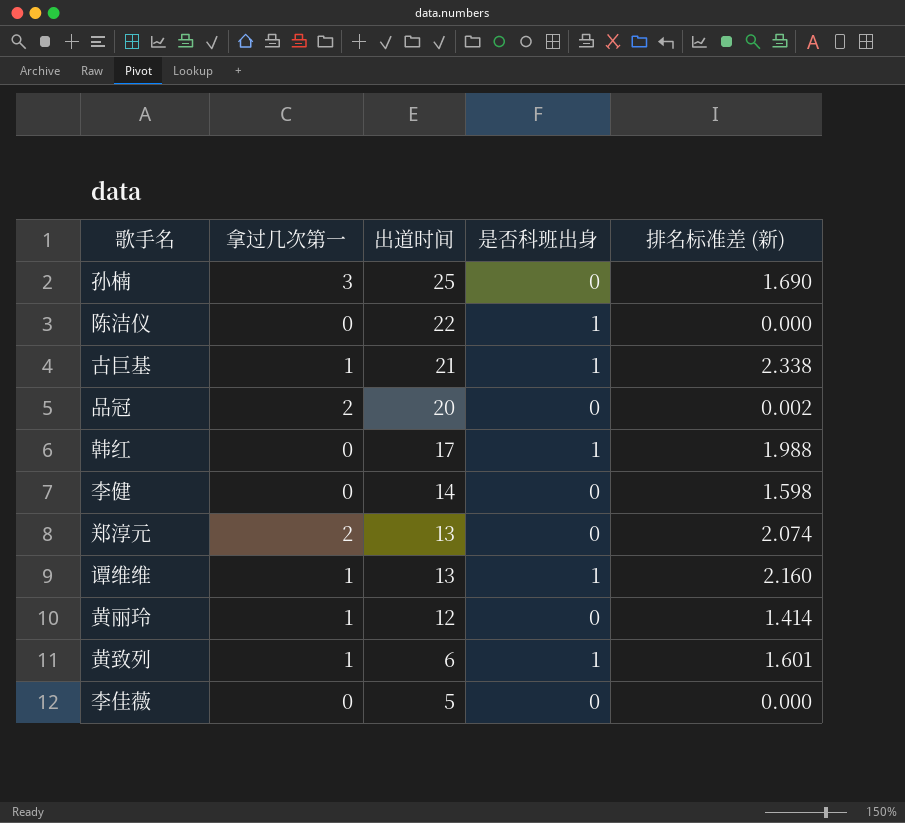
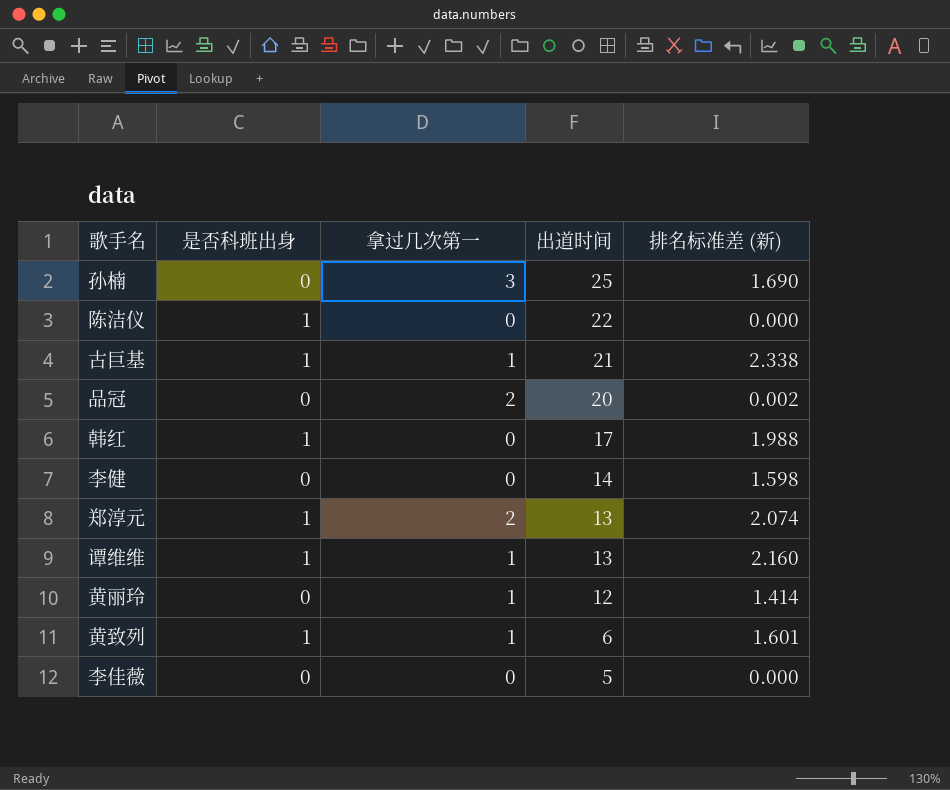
column 是否科班出身 | position: 4 -> 2
郑淳元 | 是否科班出身: 0 -> 1

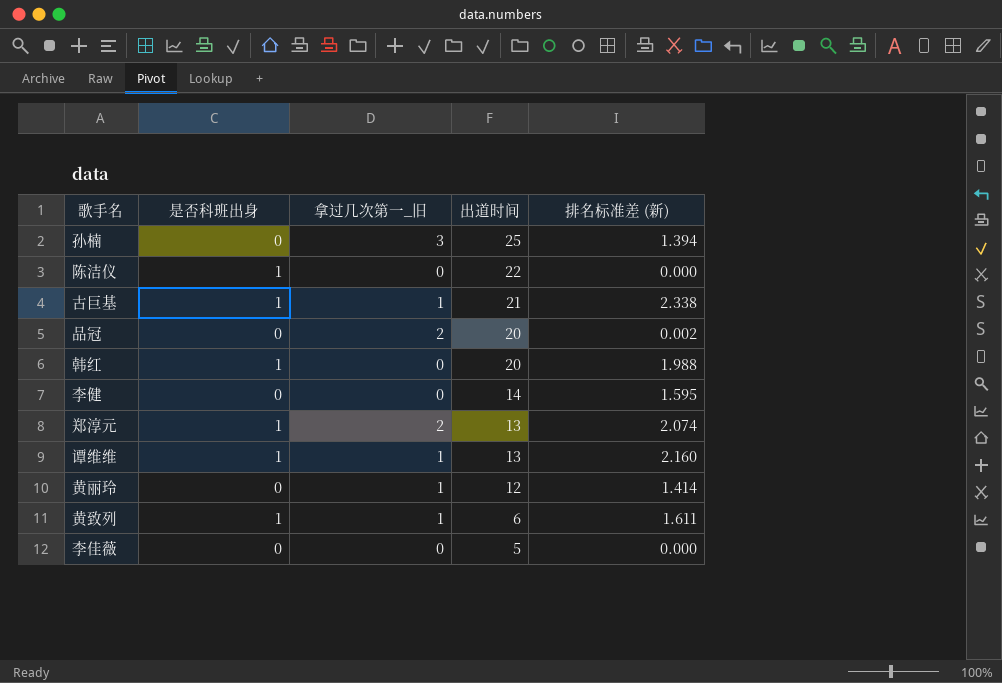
column name: 拿过几次第一 -> 拿过几次第一_旧
孙楠 | 排名标准差 (新): 1.690 -> 1.394
韩红 | 出道时间: 17 -> 20
李健 | 排名标准差 (新): 1.598 -> 1.595
黄致列 | 排名标准差 (新): 1.601 -> 1.611

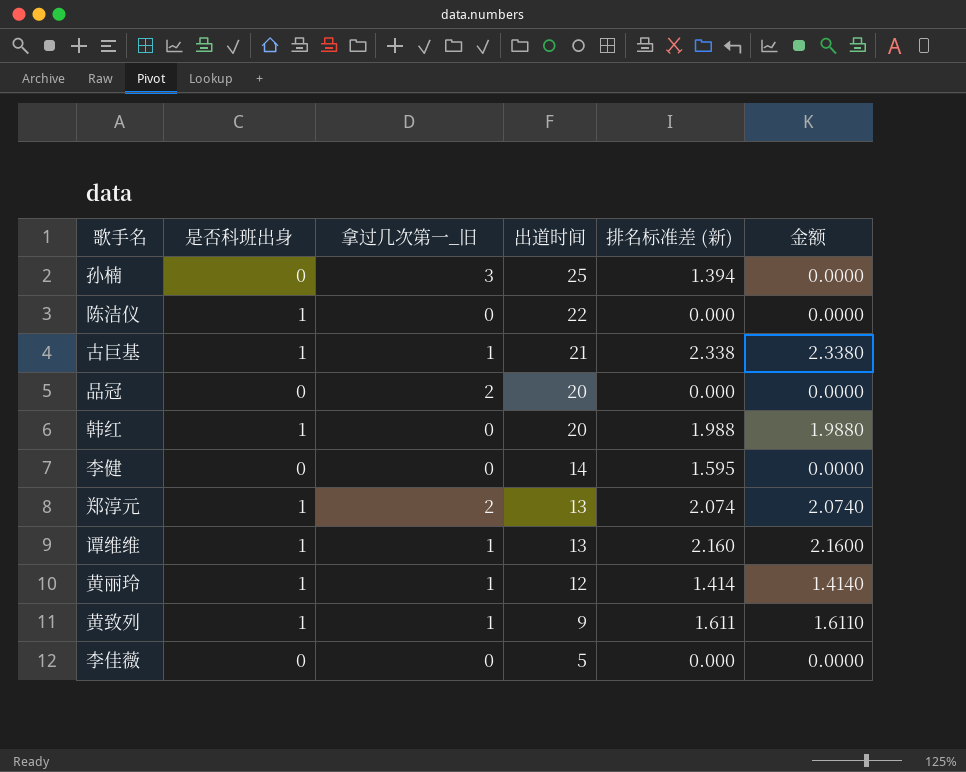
column 金额 | formula: none -> [是否科班出身] * [排名标准差 (新)]
品冠 | 排名标准差 (新): 0.002 -> 0.000
黄丽玲 | 是否科班出身: 0 -> 1
黄致列 | 出道时间: 6 -> 9

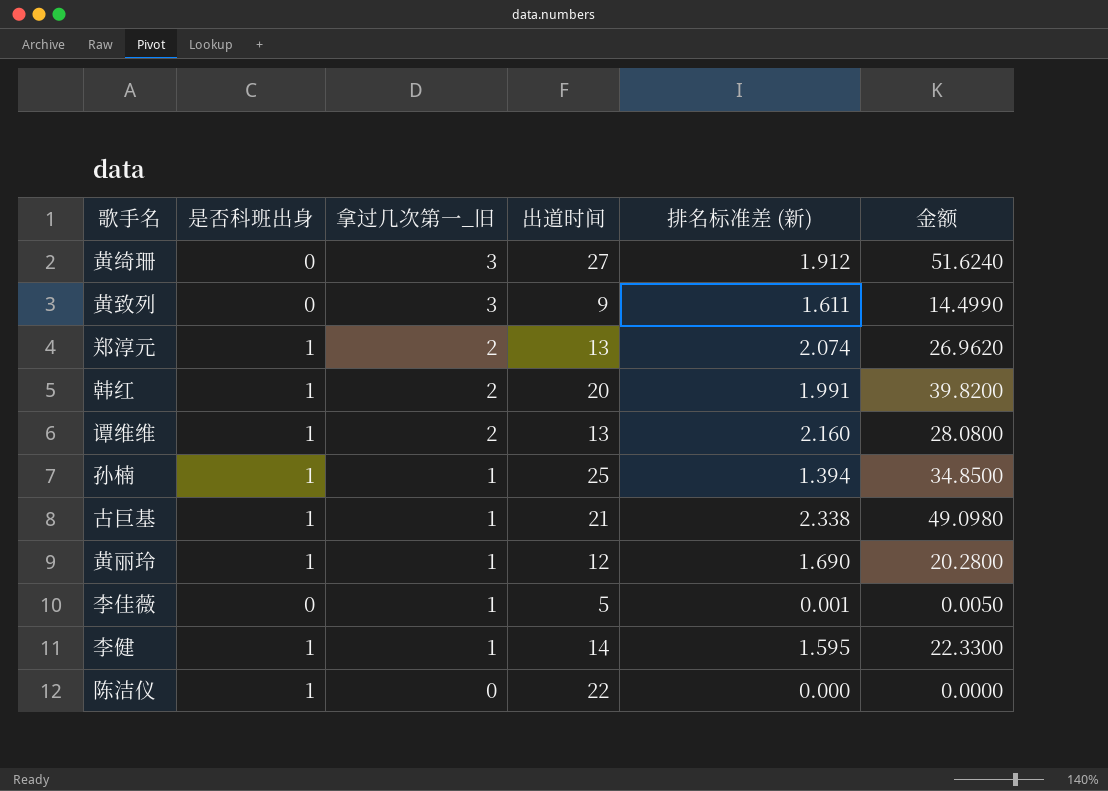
row order: 出道时间 descending -> 拿过几次第一_旧 descending
column 金额 | formula: [是否科班出身] * [排名标准差 (新)] -> [出道时间] * [排名标准差 (新)]
row 品冠: 0 | 2 | 20 | 0.000 | 0.0000 -> none
row 黄绮珊: none -> 0 | 3 | 27 | 1.912 | 51.6240
黄致列 | 是否科班出身: 1 -> 0
黄致列 | 拿过几次第一_旧: 1 -> 3
韩红 | 拿过几次第一_旧: 0 -> 2
韩红 | 排名标准差 (新): 1.988 -> 1.991
谭维维 | 拿过几次第一_旧: 1 -> 2
孙楠 | 是否科班出身: 0 -> 1
孙楠 | 拿过几次第一_旧: 3 -> 1
黄丽玲 | 排名标准差 (新): 1.414 -> 1.690
李佳薇 | 拿过几次第一_旧: 0 -> 1
李佳薇 | 排名标准差 (新): 0.000 -> 0.001
李健 | 是否科班出身: 0 -> 1
李健 | 拿过几次第一_旧: 0 -> 1

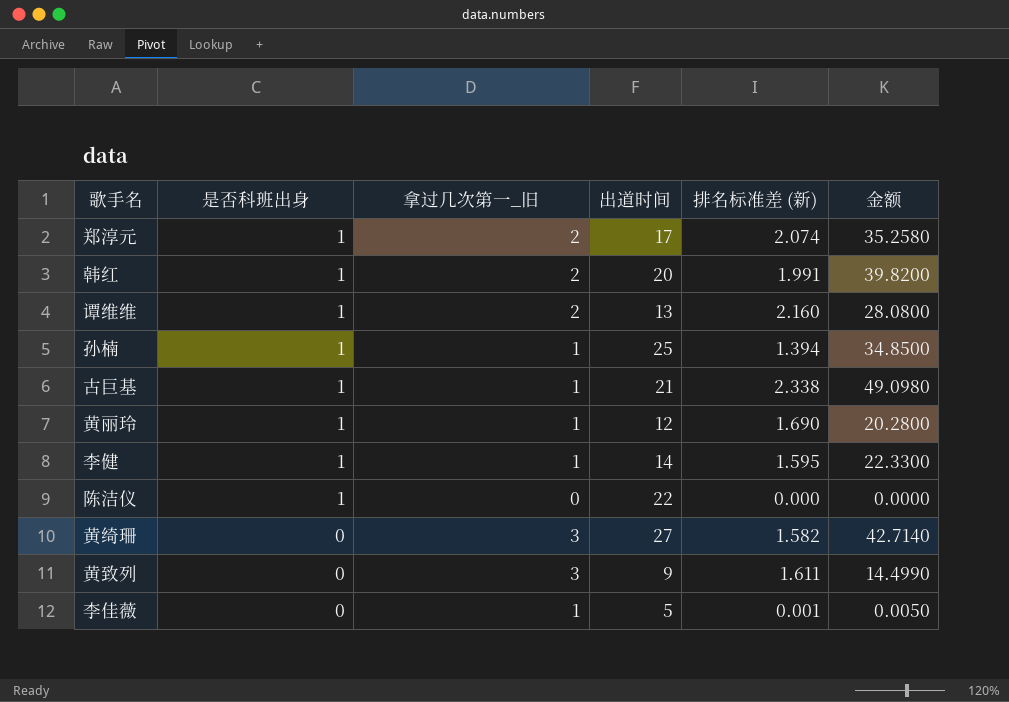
row order: 拿过几次第一_旧 descending -> 是否科班出身 descending
郑淳元 | 出道时间: 13 -> 17
郑淳元 | 金额: 26.9620 -> 35.2580
黄绮珊 | 排名标准差 (新): 1.912 -> 1.582
黄绮珊 | 金额: 51.6240 -> 42.7140

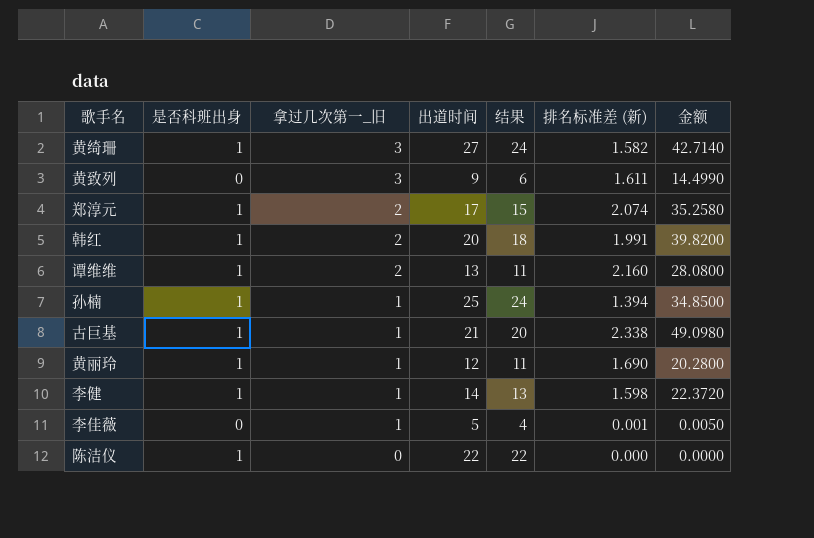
row order: 是否科班出身 descending -> 拿过几次第一_旧 descending
column 结果 | formula: none -> [出道时间] - [拿过几次第一_旧]
黄绮珊 | 是否科班出身: 0 -> 1
李健 | 排名标准差 (新): 1.595 -> 1.598
李健 | 金额: 22.3300 -> 22.3720

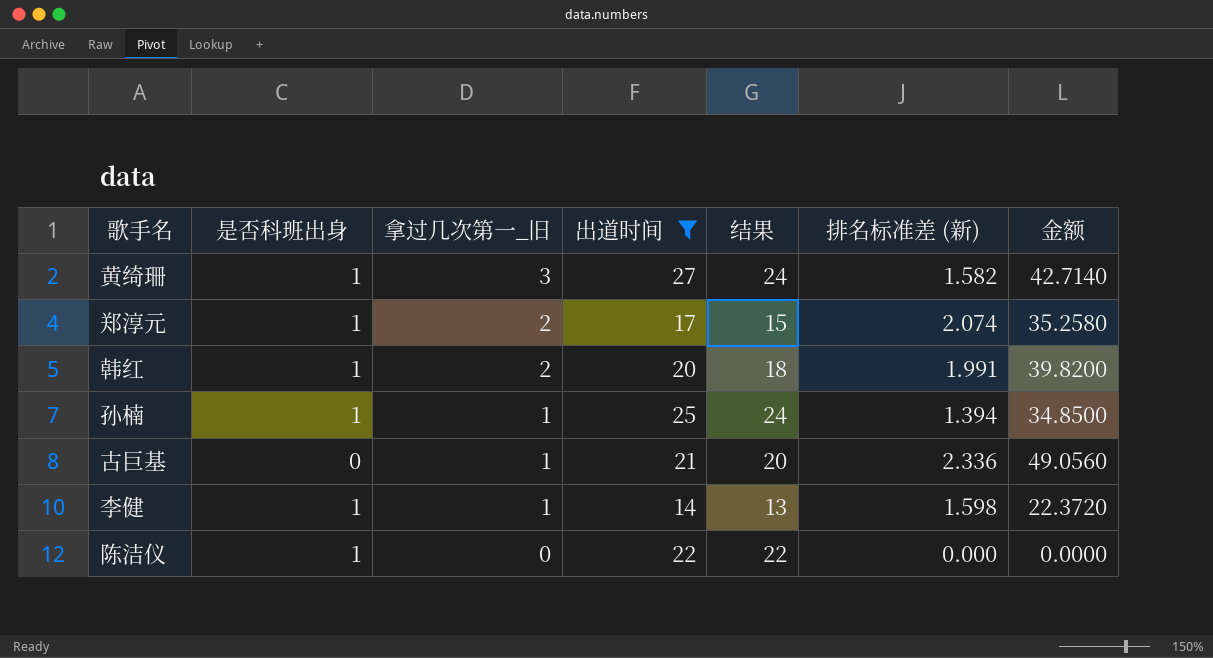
filter: none -> 出道时间 >= 14
古巨基 | 是否科班出身: 1 -> 0
古巨基 | 排名标准差 (新): 2.338 -> 2.336
古巨基 | 金额: 49.0980 -> 49.0560

